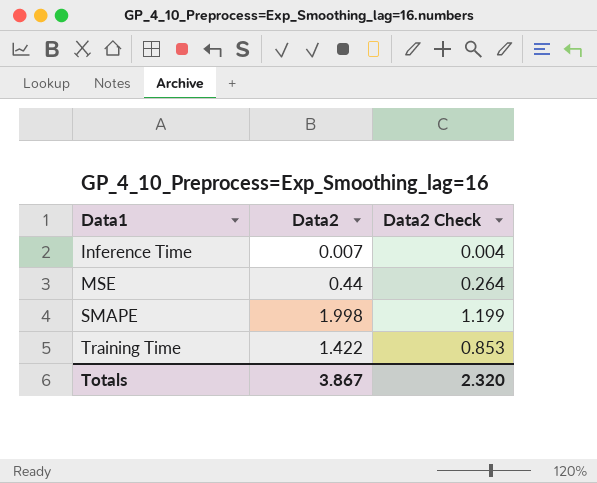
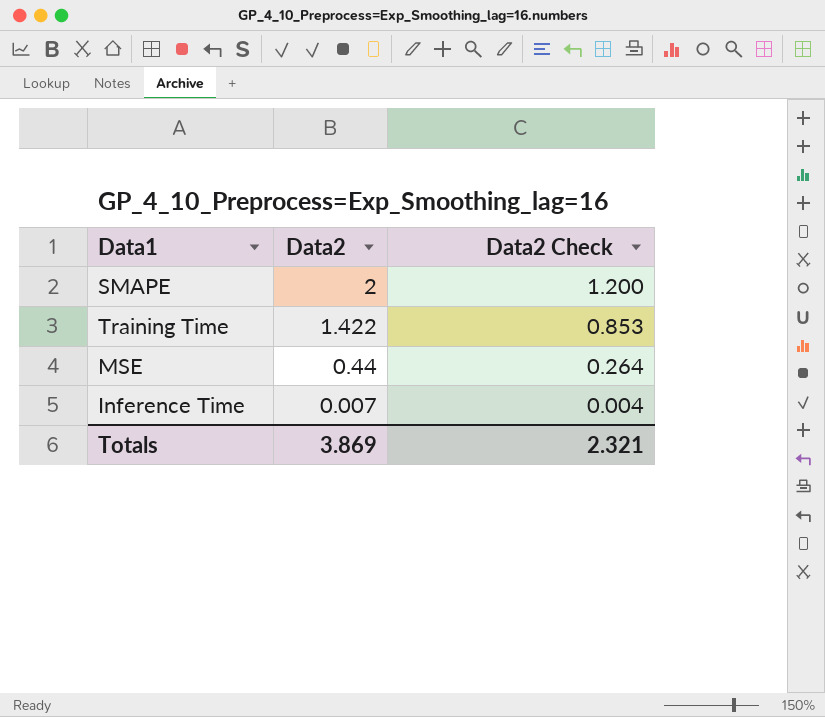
row order: Data1 ascending -> Data2 descending
SMAPE | Data2: 1.998 -> 2
SMAPE | Data2 Check: 1.199 -> 1.200
Totals | Data2: 3.867 -> 3.869
Totals | Data2 Check: 2.320 -> 2.321

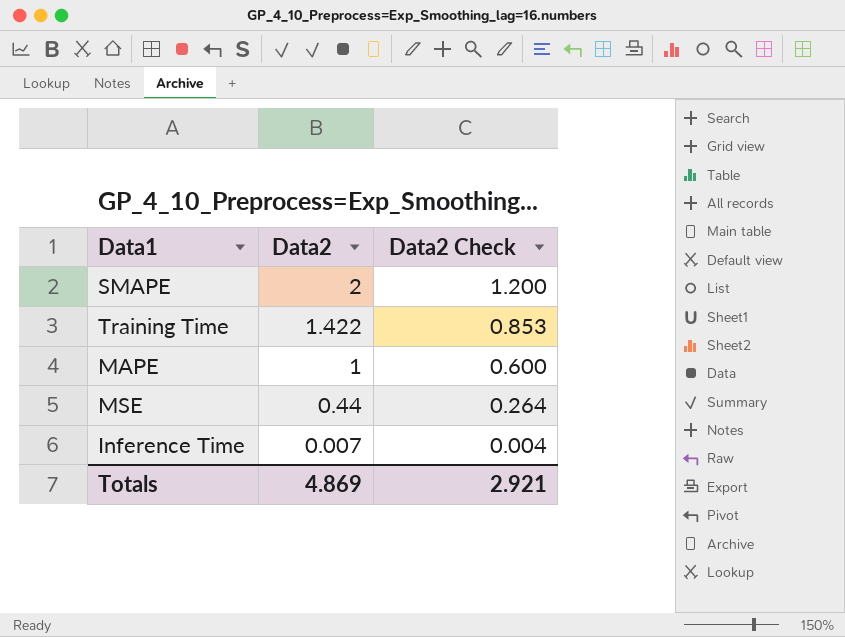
row MAPE: none -> 1 | 0.600
Totals | Data2: 3.869 -> 4.869
Totals | Data2 Check: 2.321 -> 2.921

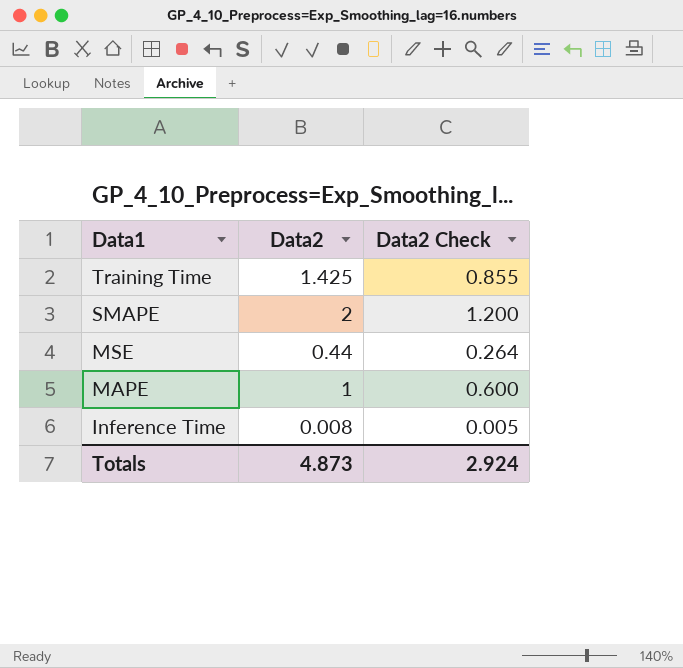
row order: Data2 descending -> Data1 descending
Training Time | Data2: 1.422 -> 1.425
Training Time | Data2 Check: 0.853 -> 0.855
Inference Time | Data2: 0.007 -> 0.008
Inference Time | Data2 Check: 0.004 -> 0.005
Totals | Data2: 4.869 -> 4.873
Totals | Data2 Check: 2.921 -> 2.924

